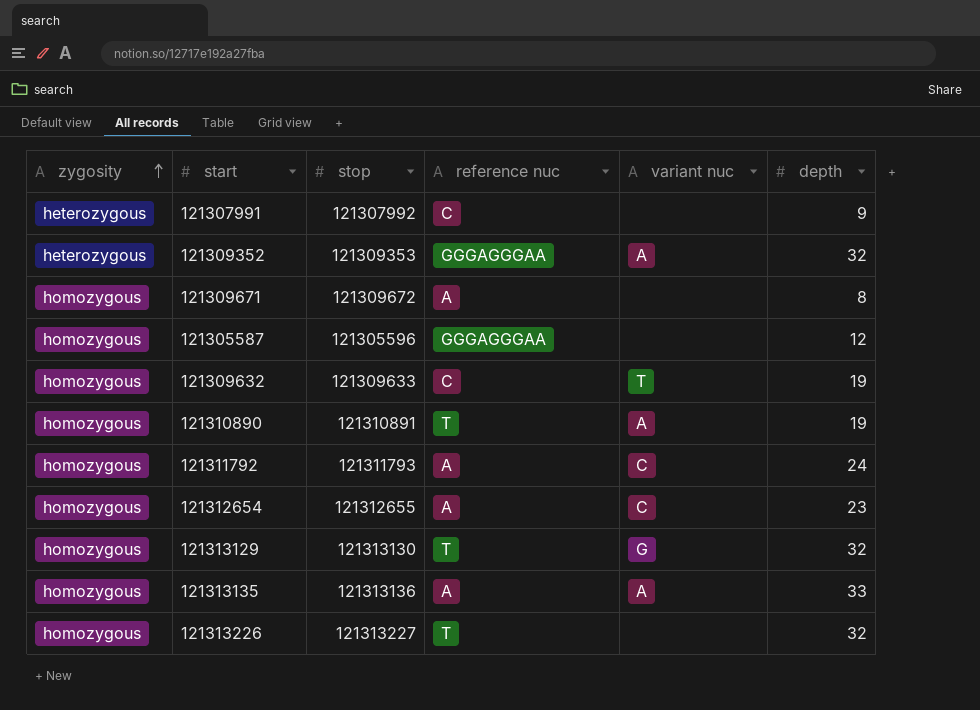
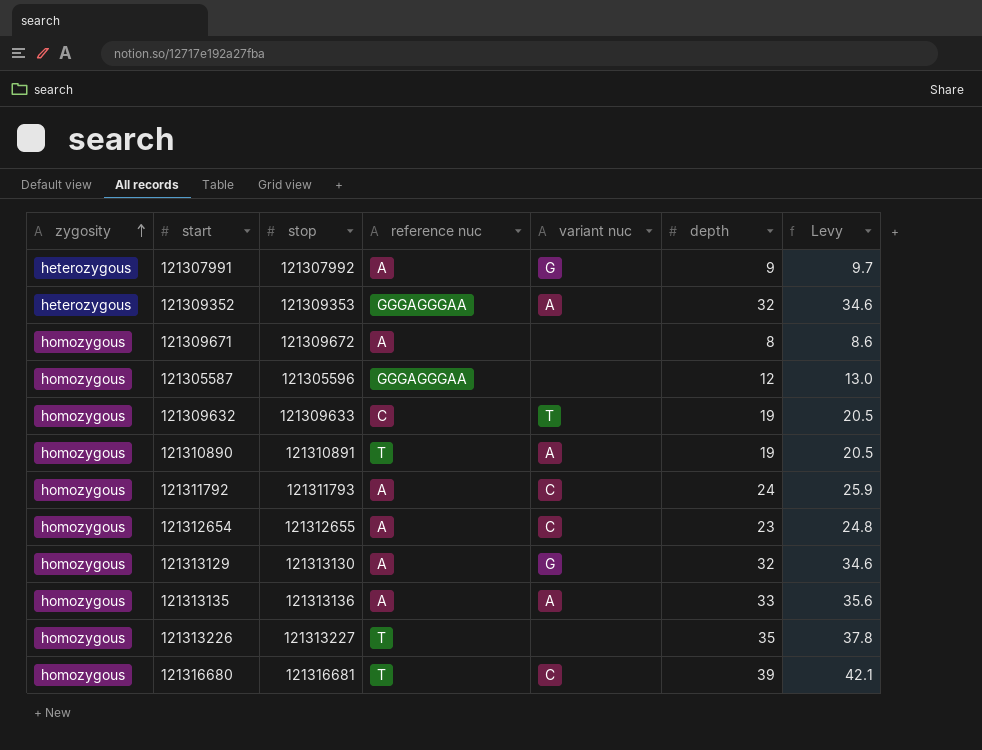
column Levy | formula: none -> [depth] * 1.08
121307991 | reference nuc: C -> A
121307991 | variant nuc: none -> G
121313129 | reference nuc: T -> A
121313226 | depth: 32 -> 35
row 121316680: none -> homozygous | 121316681 | T | C | 39 | 42.1

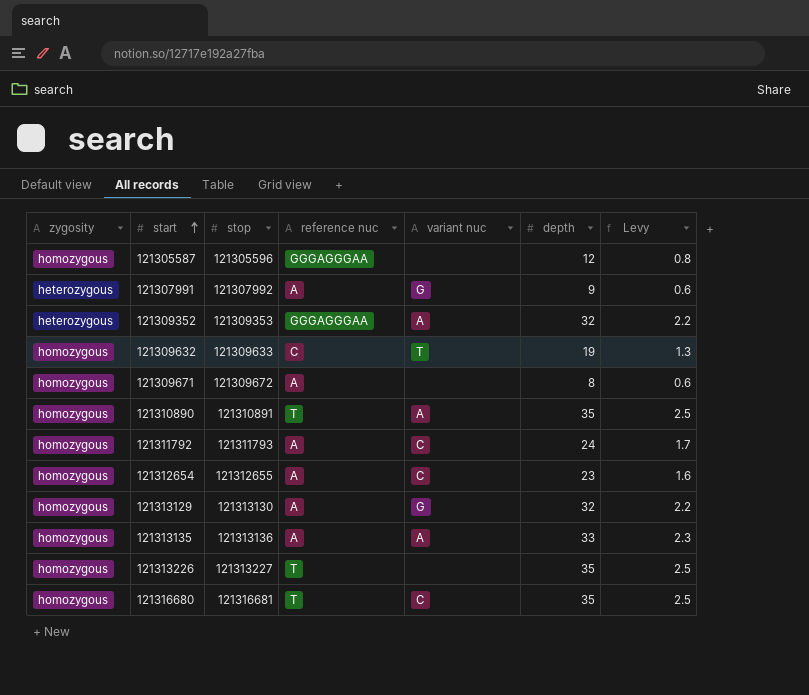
row order: zygosity ascending -> start ascending
column Levy | formula: [depth] * 1.08 -> [depth] * 0.07
121310890 | depth: 19 -> 35
121316680 | depth: 39 -> 35

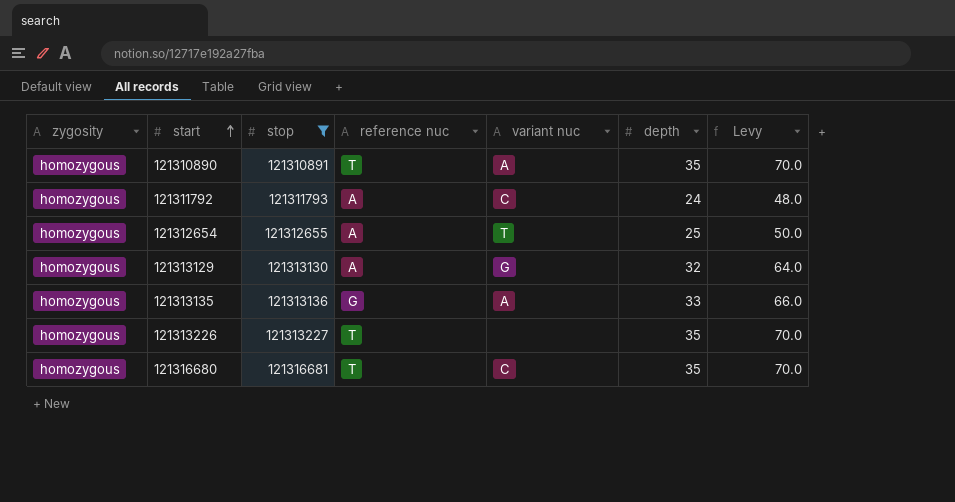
filter: none -> stop >= 121310891
column Levy | formula: [depth] * 0.07 -> [depth] * 2
121312654 | variant nuc: C -> T
121312654 | depth: 23 -> 25
121313135 | reference nuc: A -> G

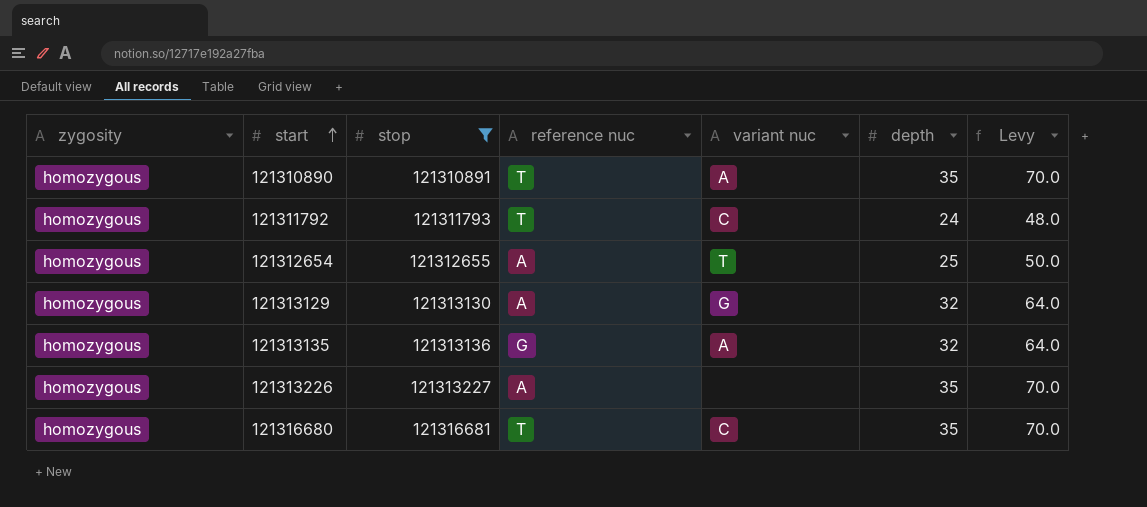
121311792 | reference nuc: A -> T
121313135 | depth: 33 -> 32
121313135 | Levy: 66.0 -> 64.0
121313226 | reference nuc: T -> A

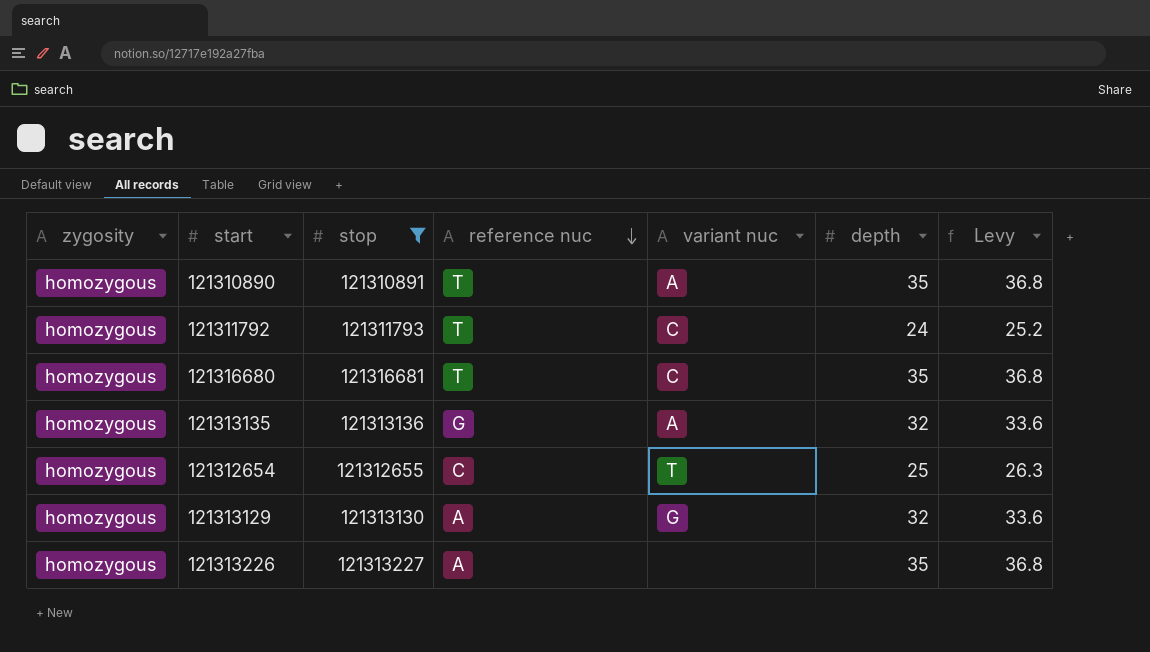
row order: start ascending -> reference nuc descending
column Levy | formula: [depth] * 2 -> [depth] * 1.05
121312654 | reference nuc: A -> C

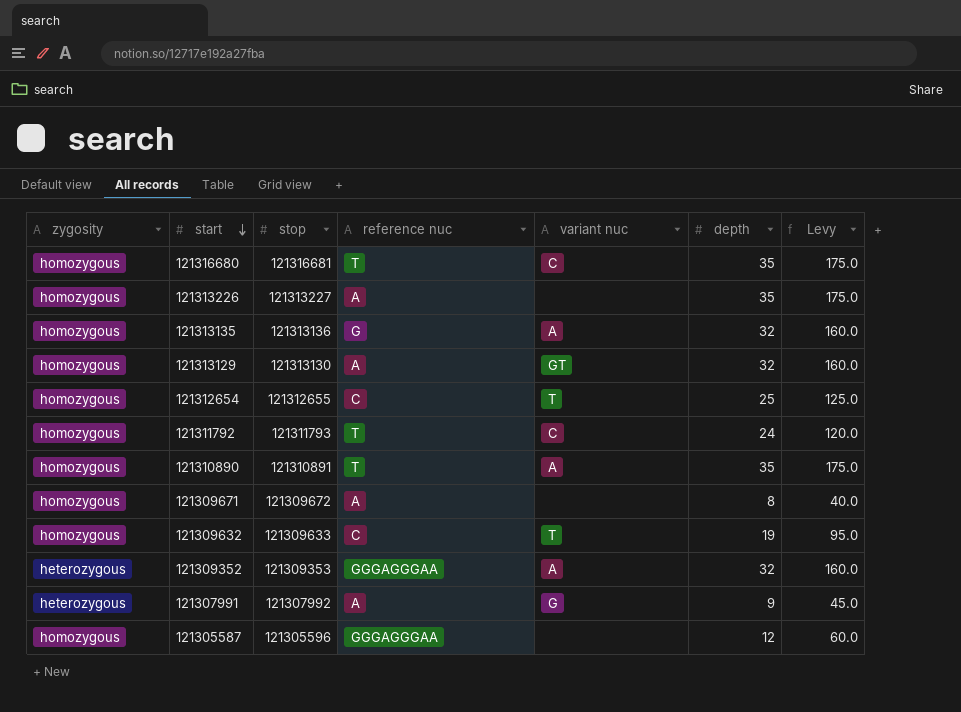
filter: stop >= 121310891 -> none
row order: reference nuc descending -> start descending
column Levy | formula: [depth] * 1.05 -> [depth] * 5
121313129 | variant nuc: G -> GT

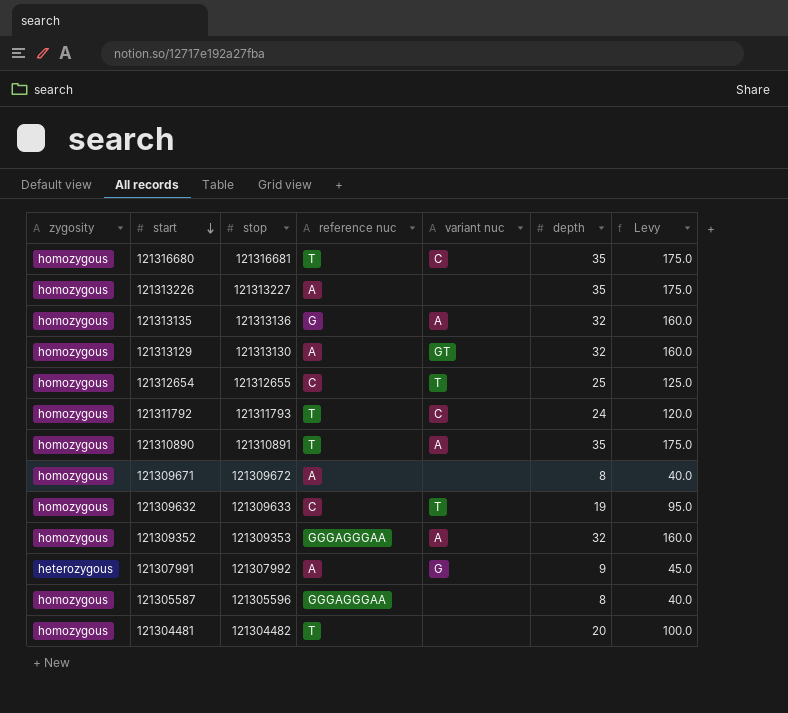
121309352 | zygosity: heterozygous -> homozygous
121305587 | depth: 12 -> 8
121305587 | Levy: 60.0 -> 40.0
row 121304481: none -> homozygous | 121304482 | T | none | 20 | 100.0

